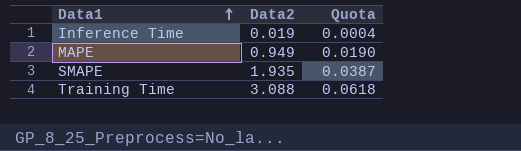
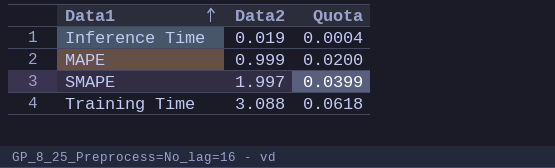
MAPE | Data2: 0.949 -> 0.999
MAPE | Quota: 0.0190 -> 0.0200
SMAPE | Data2: 1.935 -> 1.997
SMAPE | Quota: 0.0387 -> 0.0399

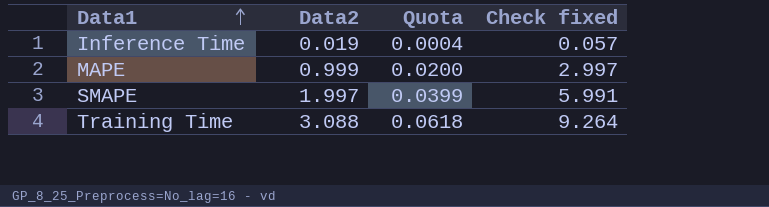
column Check fixed | formula: none -> [Data2] * 3

